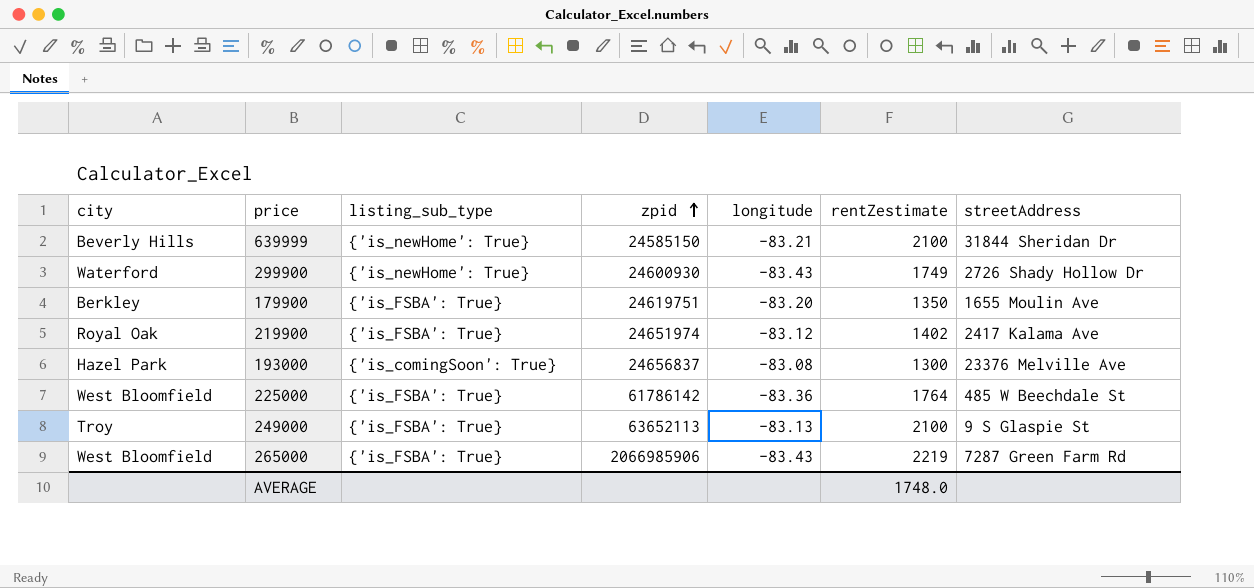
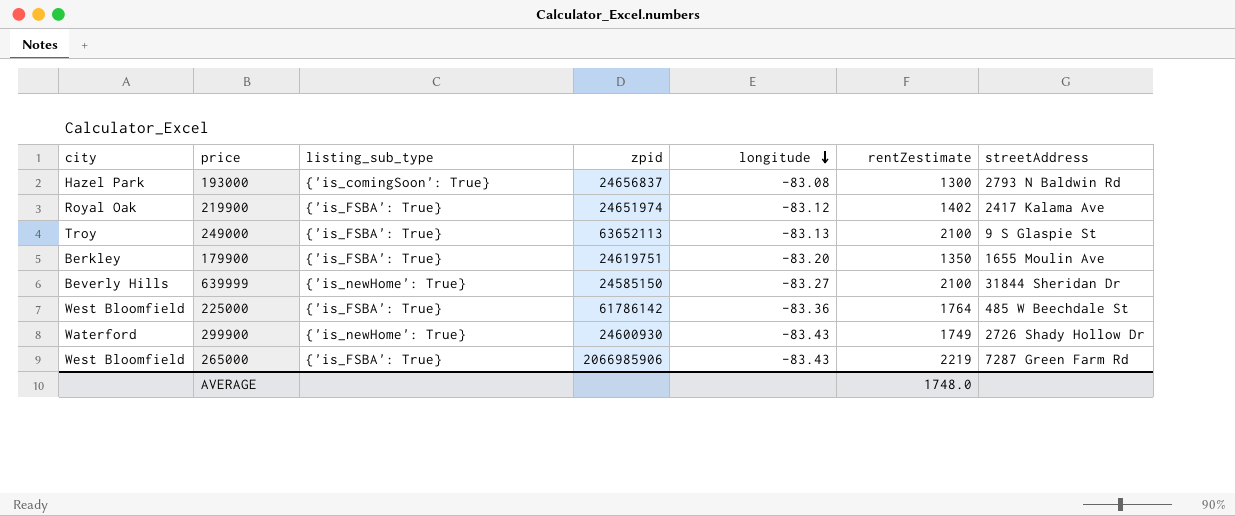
row order: zpid ascending -> longitude descending
193000 | streetAddress: 23376 Melville Ave -> 2793 N Baldwin Rd
639999 | longitude: -83.21 -> -83.27

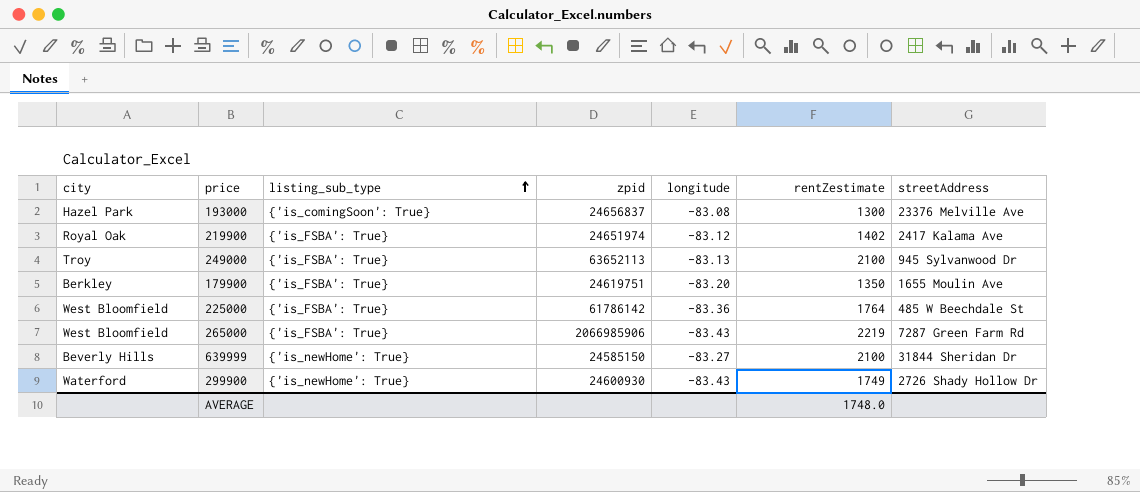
row order: longitude descending -> listing_sub_type ascending
193000 | streetAddress: 2793 N Baldwin Rd -> 23376 Melville Ave
249000 | streetAddress: 9 S Glaspie St -> 945 Sylvanwood Dr

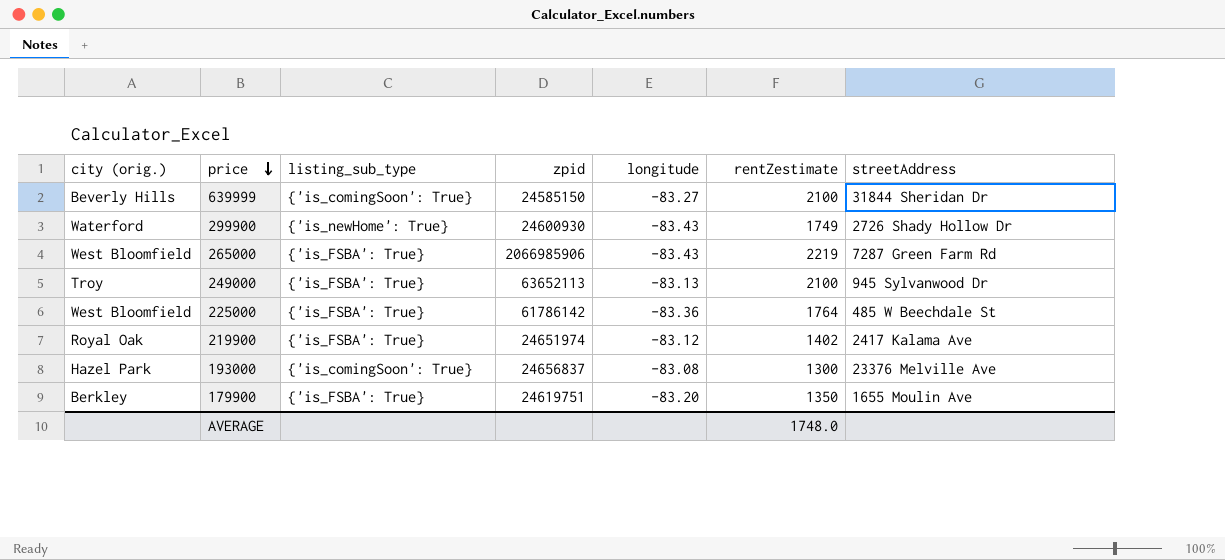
row order: listing_sub_type ascending -> price descending
column name: city -> city (orig.)
639999 | listing_sub_type: {'is_newHome': True} -> {'is_comingSoon': True}

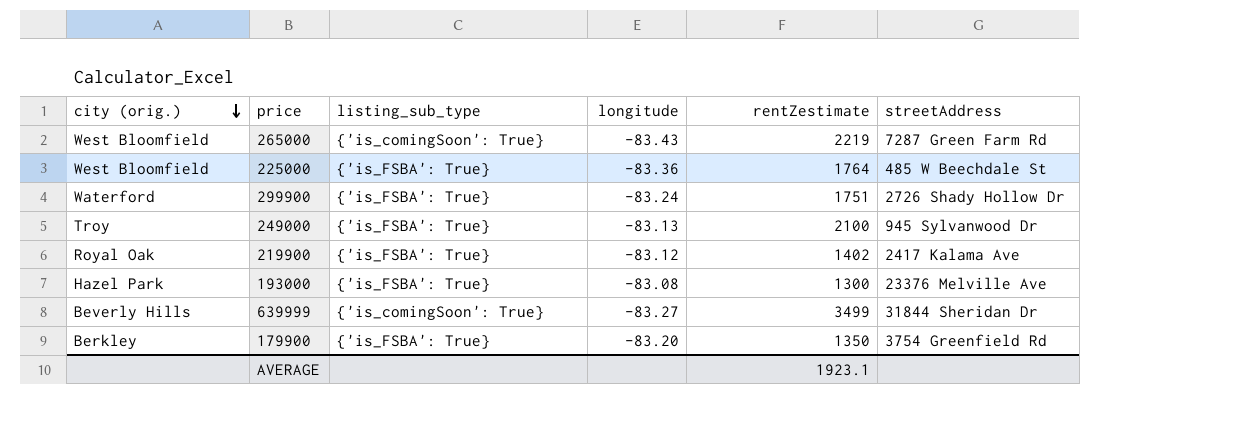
row order: price descending -> city (orig.) descending
column zpid | position: 4 -> none
265000 | listing_sub_type: {'is_FSBA': True} -> {'is_comingSoon': True}
299900 | listing_sub_type: {'is_newHome': True} -> {'is_FSBA': True}
299900 | longitude: -83.43 -> -83.24
299900 | rentZestimate: 1749 -> 1751
193000 | listing_sub_type: {'is_comingSoon': True} -> {'is_FSBA': True}
639999 | rentZestimate: 2100 -> 3499
179900 | streetAddress: 1655 Moulin Ave -> 3754 Greenfield Rd
AVERAGE | rentZestimate: 1748.0 -> 1923.1

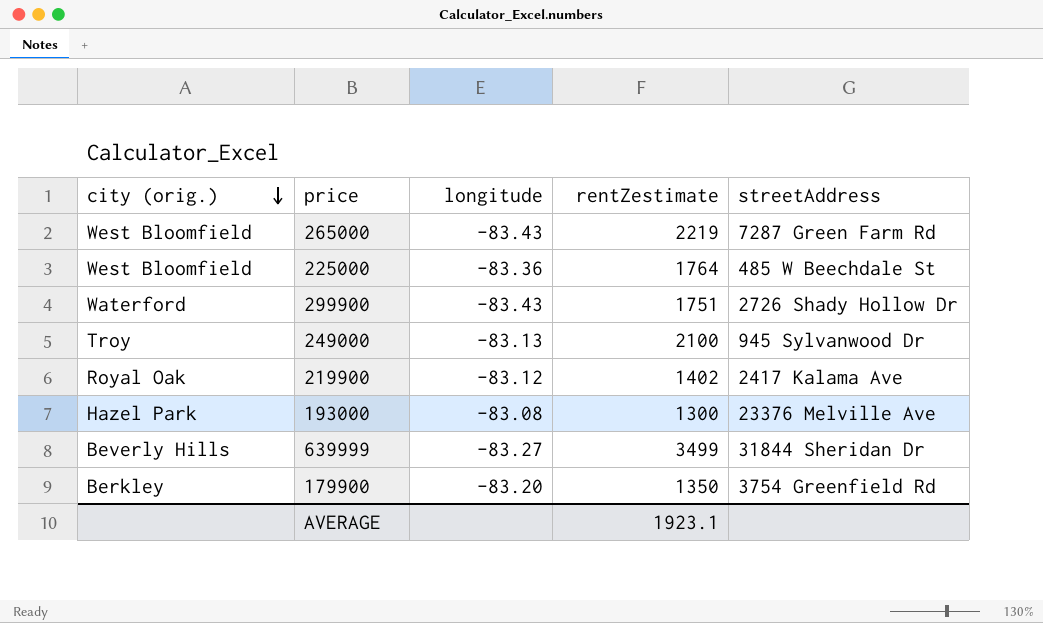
column listing_sub_type | position: 3 -> none
299900 | longitude: -83.24 -> -83.43

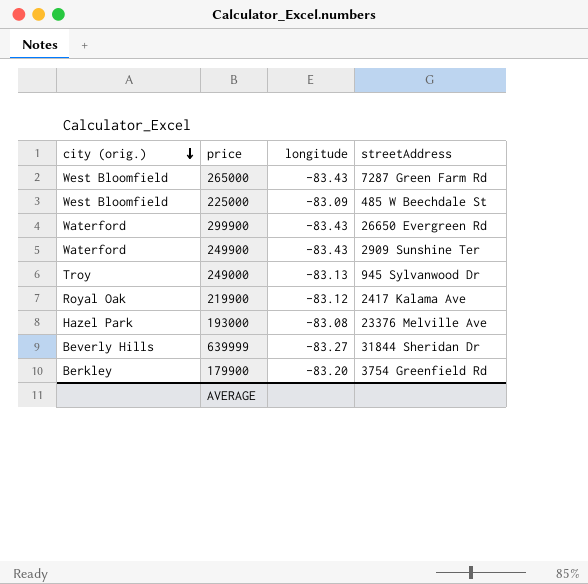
column rentZestimate | position: 4 -> none
225000 | longitude: -83.36 -> -83.09
299900 | streetAddress: 2726 Shady Hollow Dr -> 26650 Evergreen Rd
row 249900: none -> Waterford | -83.43 | 2909 Sunshine Ter

